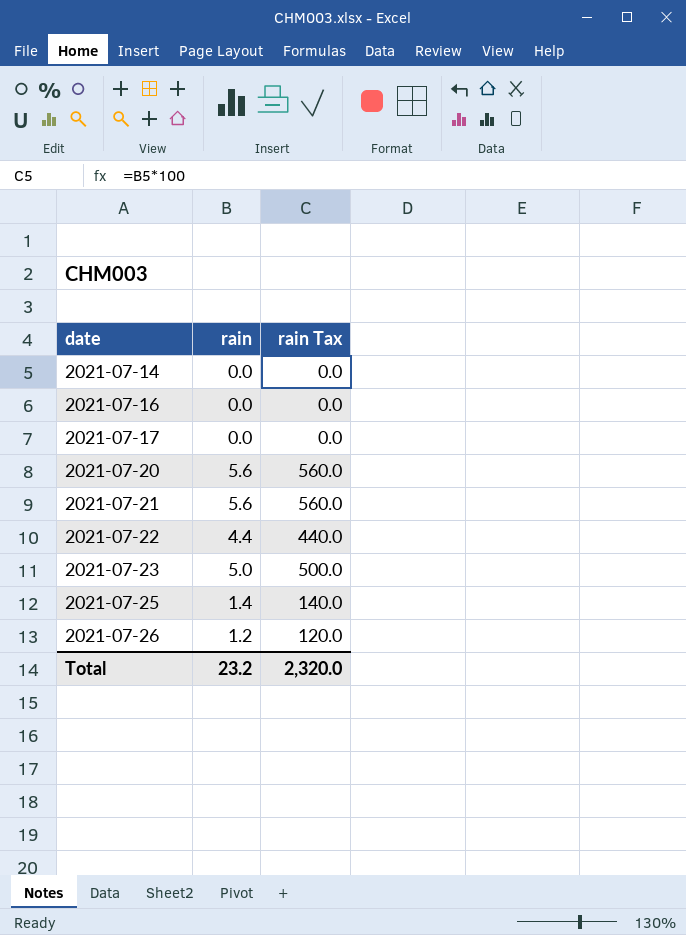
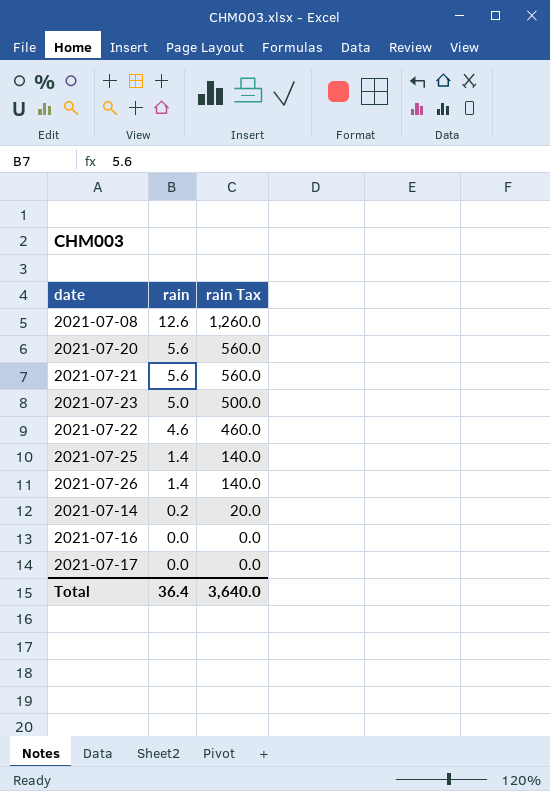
row order: date ascending -> rain descending
row 2021-07-08: none -> 12.6 | 1,260.0
2021-07-22 | rain: 4.4 -> 4.6
2021-07-22 | rain Tax: 440.0 -> 460.0
2021-07-26 | rain: 1.2 -> 1.4
2021-07-26 | rain Tax: 120.0 -> 140.0
2021-07-14 | rain: 0.0 -> 0.2
2021-07-14 | rain Tax: 0.0 -> 20.0
Total | rain: 23.2 -> 36.4
Total | rain Tax: 2,320.0 -> 3,640.0

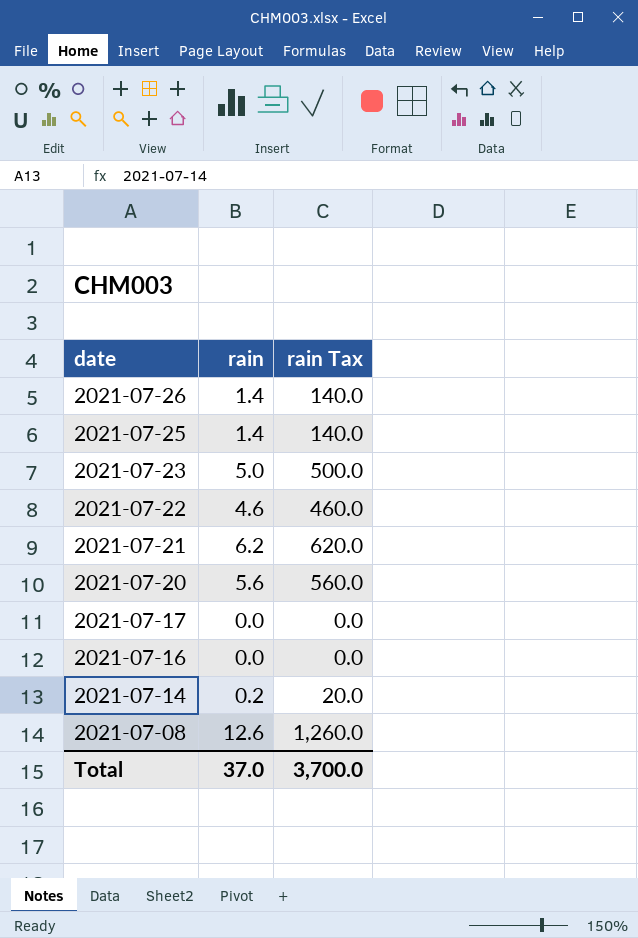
row order: rain descending -> date descending
2021-07-21 | rain: 5.6 -> 6.2
2021-07-21 | rain Tax: 560.0 -> 620.0
Total | rain: 36.4 -> 37.0
Total | rain Tax: 3,640.0 -> 3,700.0

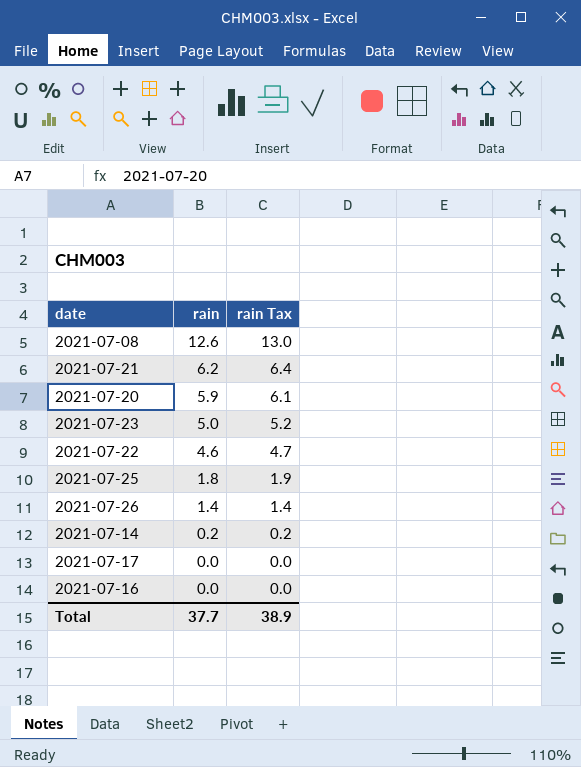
row order: date descending -> rain descending
column rain Tax | formula: [rain] * 100 -> [rain] * 1.03
2021-07-20 | rain: 5.6 -> 5.9
2021-07-25 | rain: 1.4 -> 1.8
Total | rain: 37.0 -> 37.7
Total | rain Tax: 3,700.0 -> 38.9

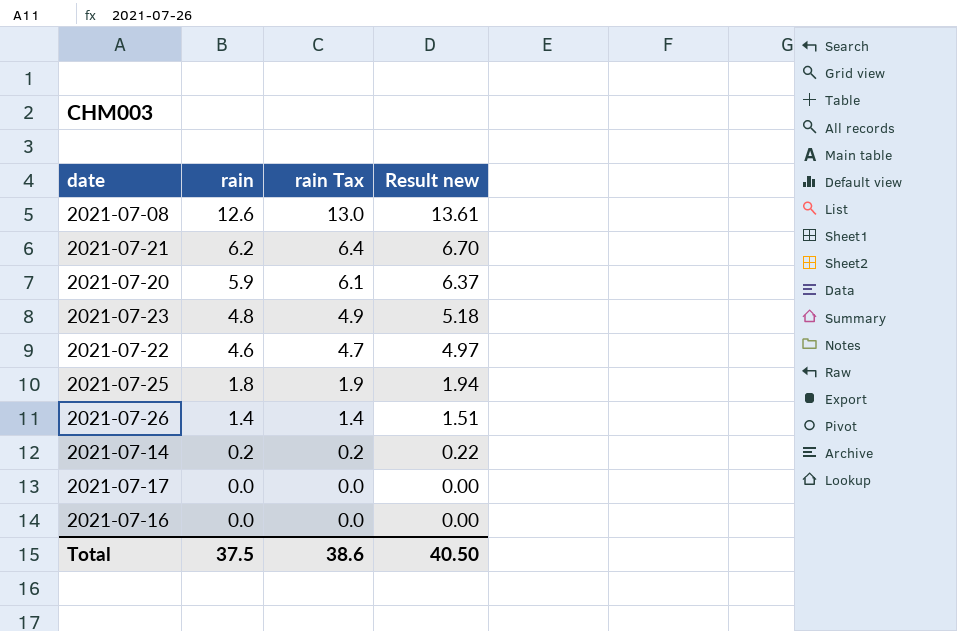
column Result new | formula: none -> [rain] * 1.08
2021-07-23 | rain: 5.0 -> 4.8
2021-07-23 | rain Tax: 5.2 -> 4.9
Total | rain: 37.7 -> 37.5
Total | rain Tax: 38.9 -> 38.6

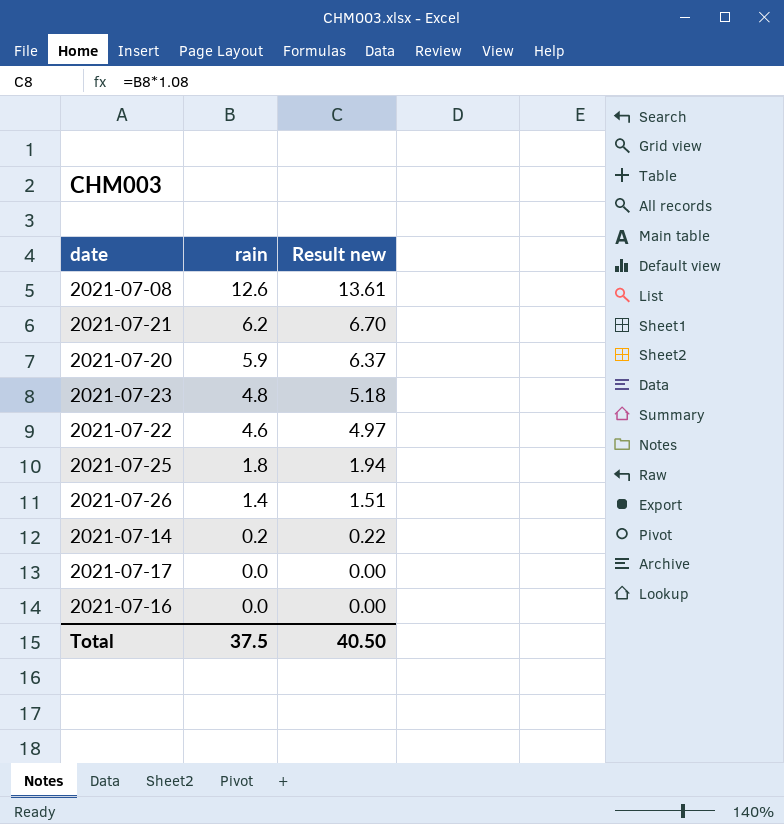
column rain Tax | formula: [rain] * 1.03 -> none

